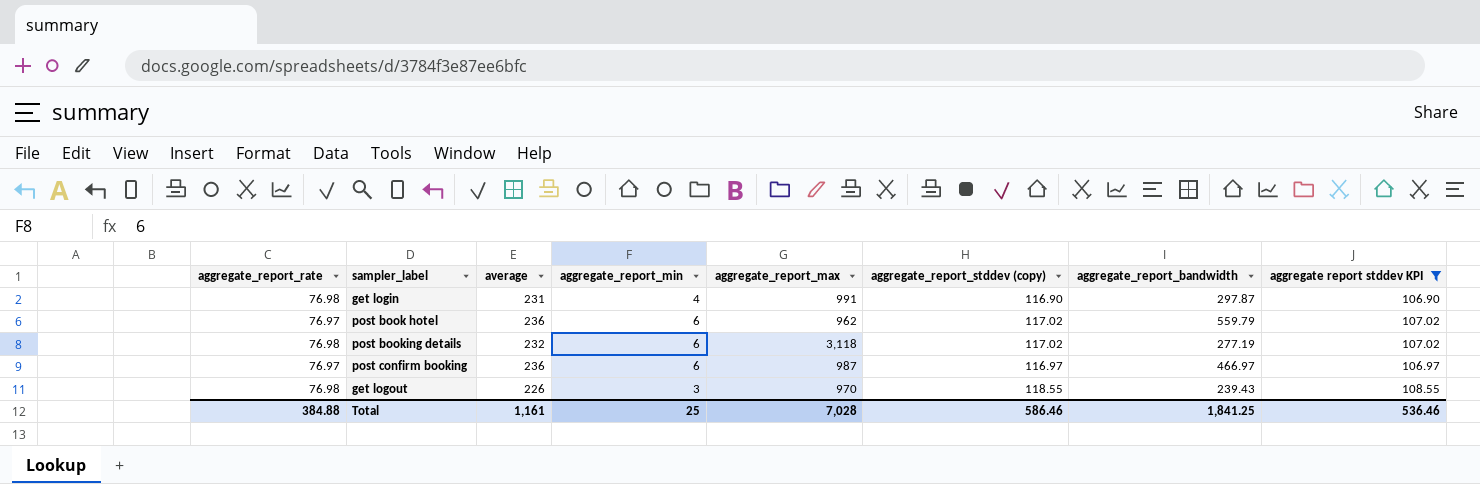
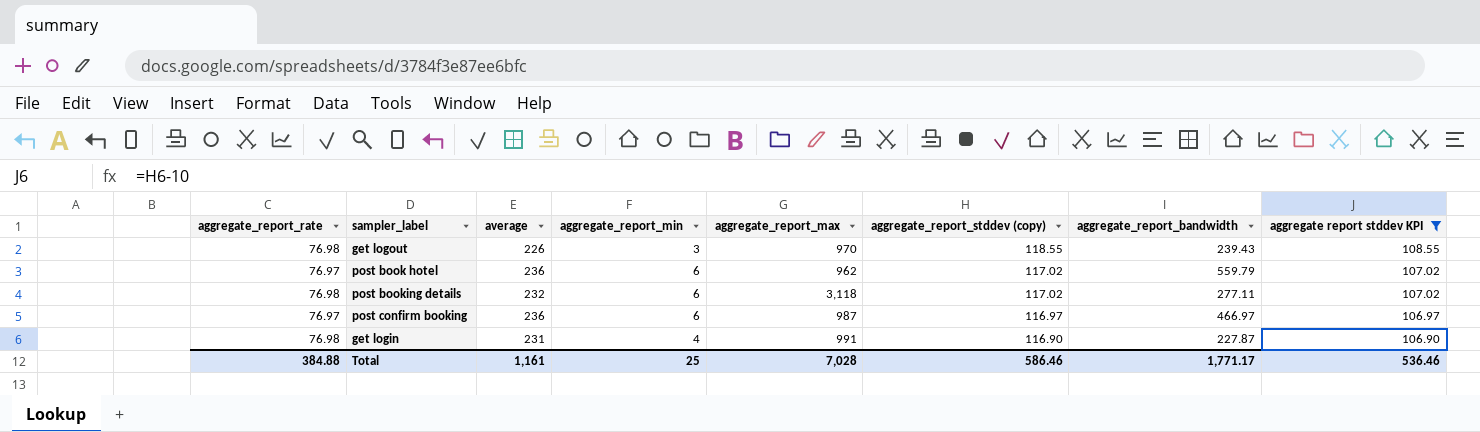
row order: none -> aggregate_report_stddev (copy) descending
post booking details | aggregate_report_bandwidth: 277.19 -> 277.11
get login | aggregate_report_bandwidth: 297.87 -> 227.87
Total | aggregate_report_bandwidth: 1,841.25 -> 1,771.17

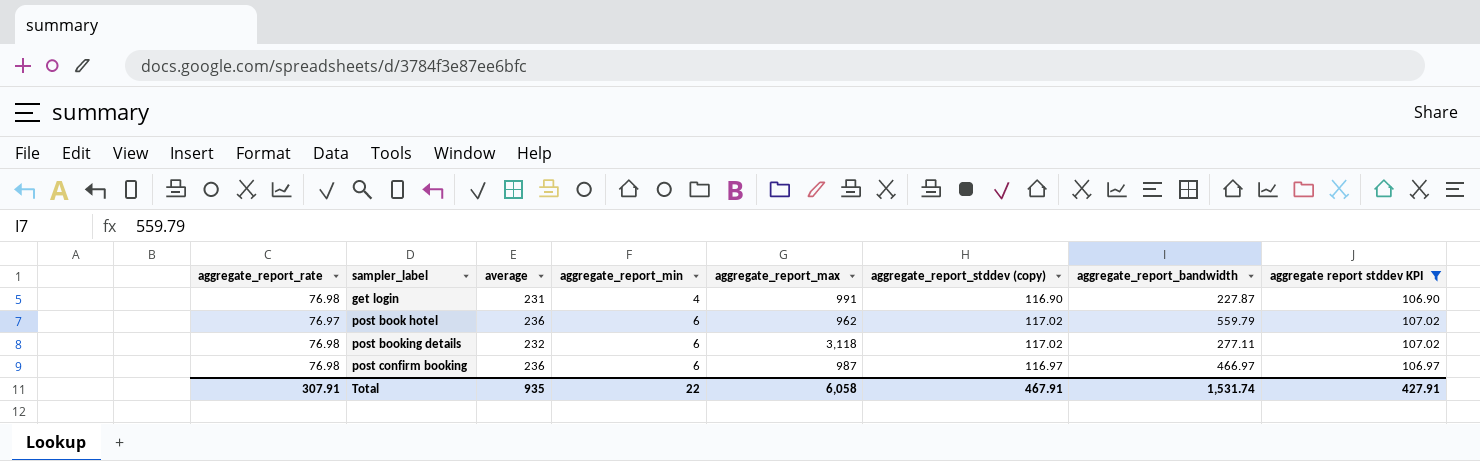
row order: aggregate_report_stddev (copy) descending -> sampler_label ascending
row get logout: 76.98 | 226 | 3 | 970 | 118.55 | 239.43 | 108.55 -> none
post confirm booking | aggregate_report_rate: 76.97 -> 76.98
Total | aggregate_report_rate: 384.88 -> 307.91
Total | average: 1,161 -> 935
Total | aggregate_report_min: 25 -> 22
Total | aggregate_report_max: 7,028 -> 6,058
Total | aggregate_report_stddev (copy): 586.46 -> 467.91
Total | aggregate_report_bandwidth: 1,771.17 -> 1,531.74
Total | aggregate report stddev KPI: 536.46 -> 427.91

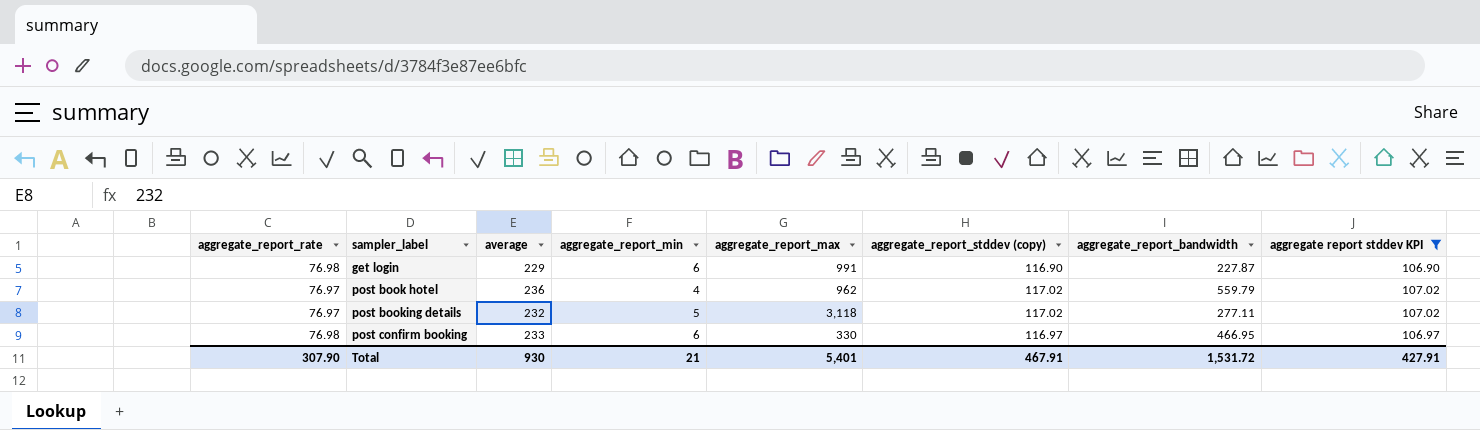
get login | average: 231 -> 229
get login | aggregate_report_min: 4 -> 6
post book hotel | aggregate_report_min: 6 -> 4
post booking details | aggregate_report_rate: 76.98 -> 76.97
post booking details | aggregate_report_min: 6 -> 5
post confirm booking | average: 236 -> 233
post confirm booking | aggregate_report_max: 987 -> 330
post confirm booking | aggregate_report_bandwidth: 466.97 -> 466.95
Total | aggregate_report_rate: 307.91 -> 307.90
Total | average: 935 -> 930
Total | aggregate_report_min: 22 -> 21
Total | aggregate_report_max: 6,058 -> 5,401
Total | aggregate_report_bandwidth: 1,531.74 -> 1,531.72

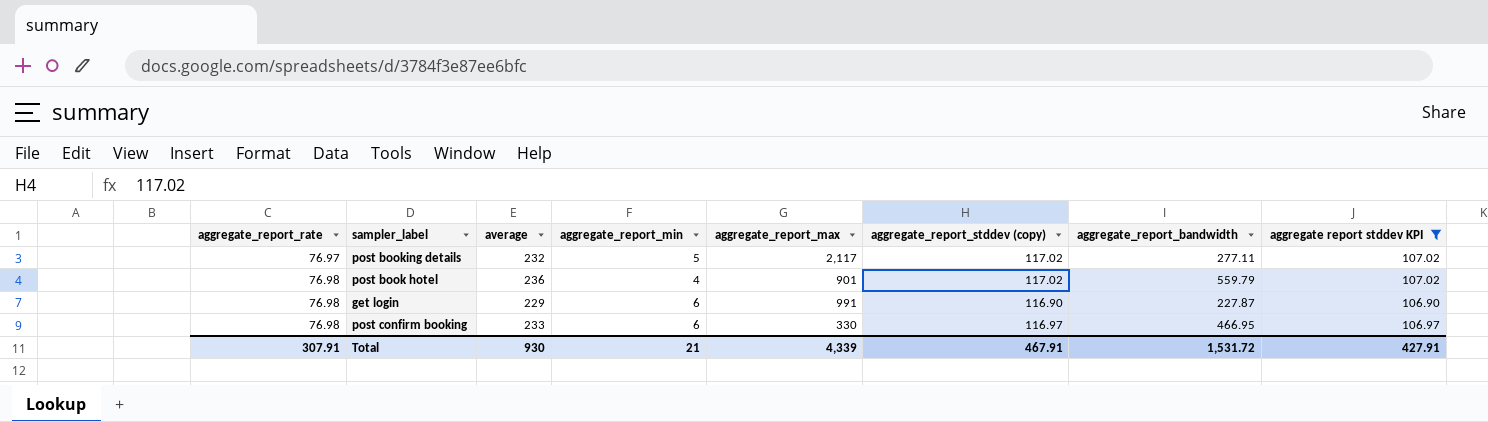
row order: sampler_label ascending -> aggregate_report_rate ascending
post booking details | aggregate_report_max: 3,118 -> 2,117
post book hotel | aggregate_report_rate: 76.97 -> 76.98
post book hotel | aggregate_report_max: 962 -> 901
Total | aggregate_report_rate: 307.90 -> 307.91
Total | aggregate_report_max: 5,401 -> 4,339

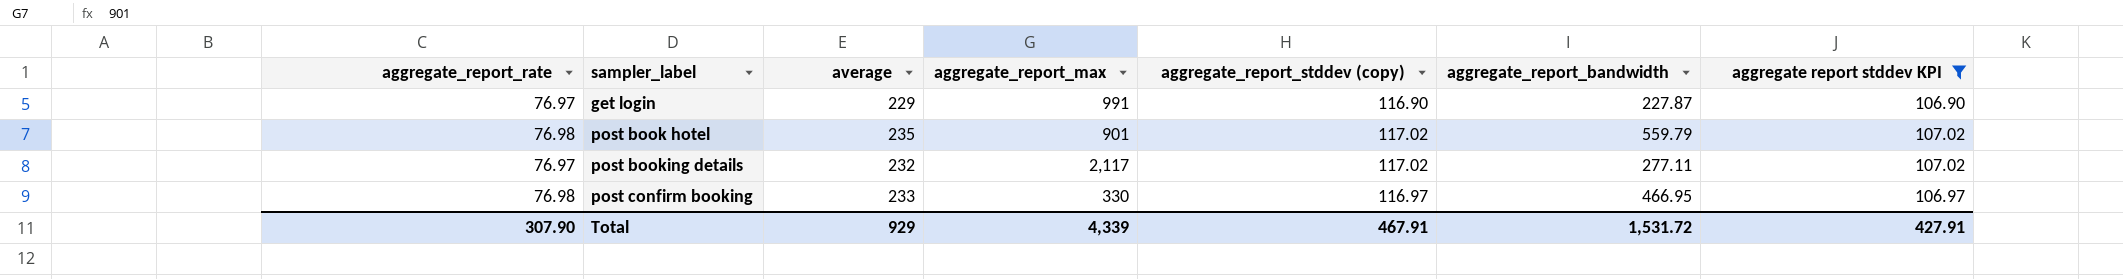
row order: aggregate_report_rate ascending -> sampler_label ascending
column aggregate_report_min | position: 4 -> none
get login | aggregate_report_rate: 76.98 -> 76.97
post book hotel | average: 236 -> 235
Total | aggregate_report_rate: 307.91 -> 307.90
Total | average: 930 -> 929

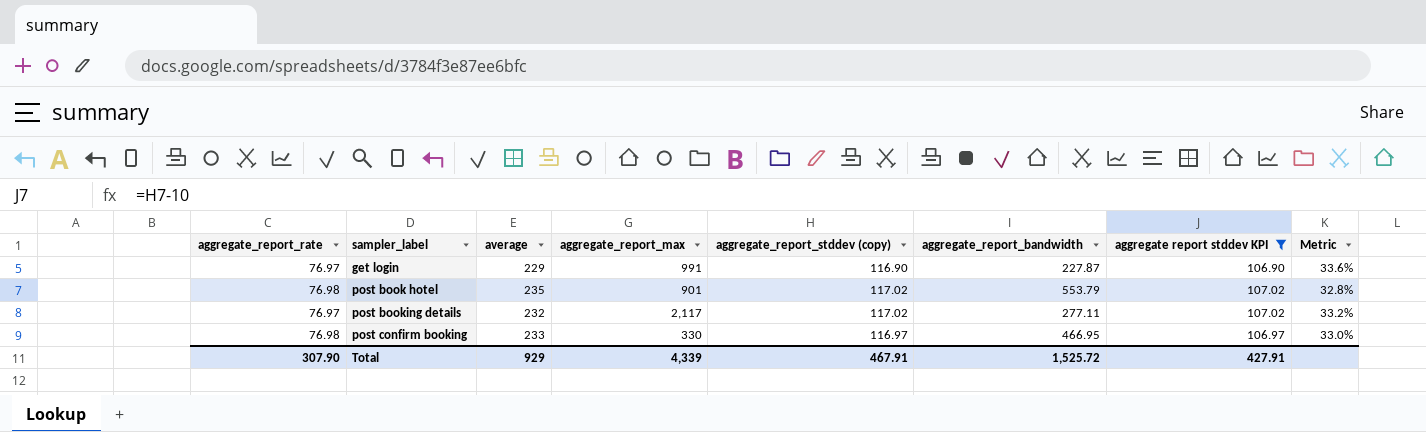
column Metric | formula: none -> [aggregate_report_rate] / [average]
post book hotel | aggregate_report_bandwidth: 559.79 -> 553.79
Total | aggregate_report_bandwidth: 1,531.72 -> 1,525.72

